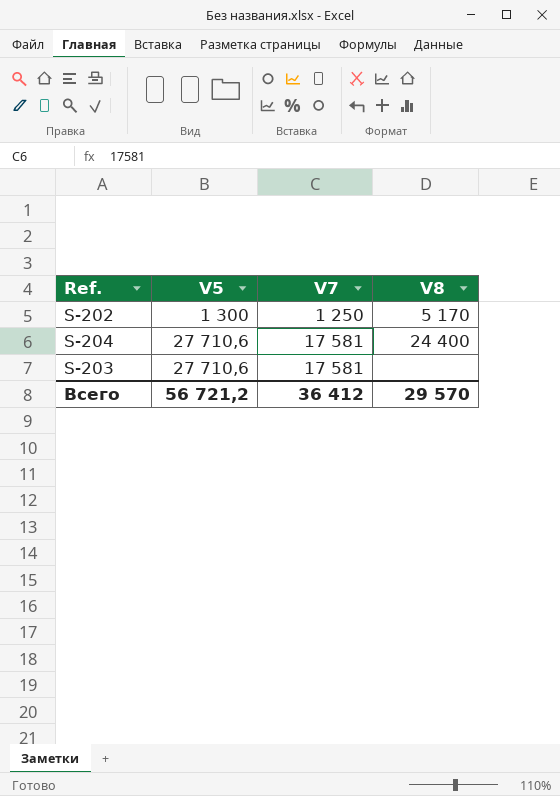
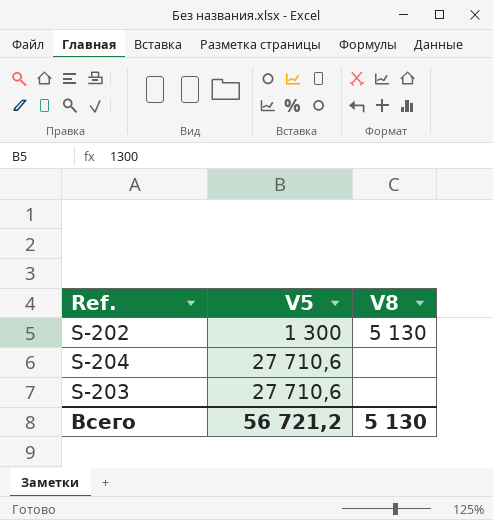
column V7 | position: 3 -> none
S-202 | V8: 5 170 -> 5 130
S-204 | V8: 24 400 -> none
Всего | V8: 29 570 -> 5 130

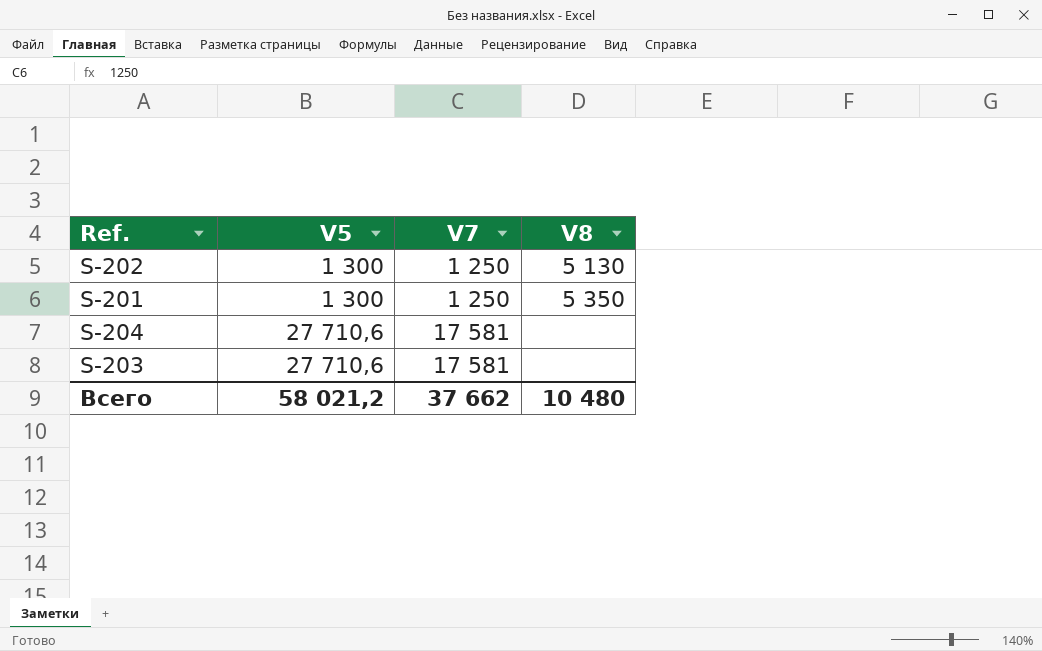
column V7 | position: none -> 3
row S-201: none -> 1 300 | 1 250 | 5 350
Всего | V5: 56 721,2 -> 58 021,2
Всего | V8: 5 130 -> 10 480

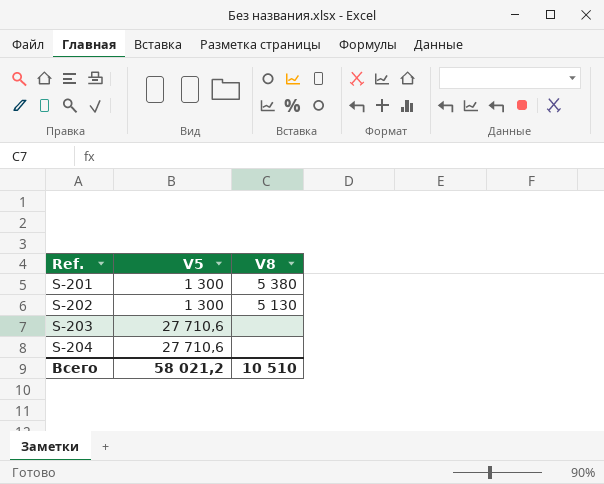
row order: V5 ascending -> Ref. ascending
column V7 | position: 3 -> none
S-201 | V8: 5 350 -> 5 380
Всего | V8: 10 480 -> 10 510

